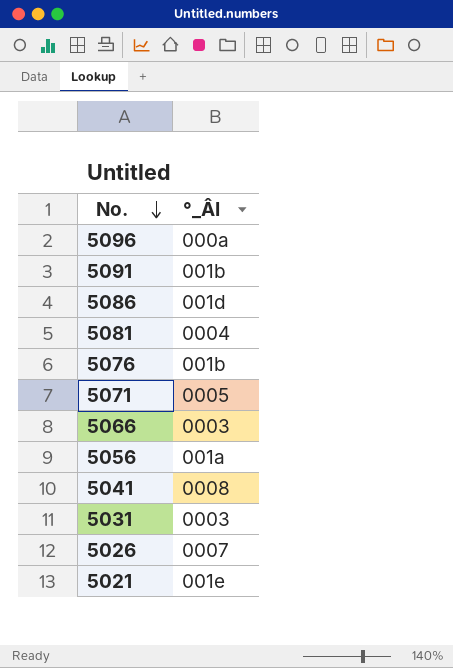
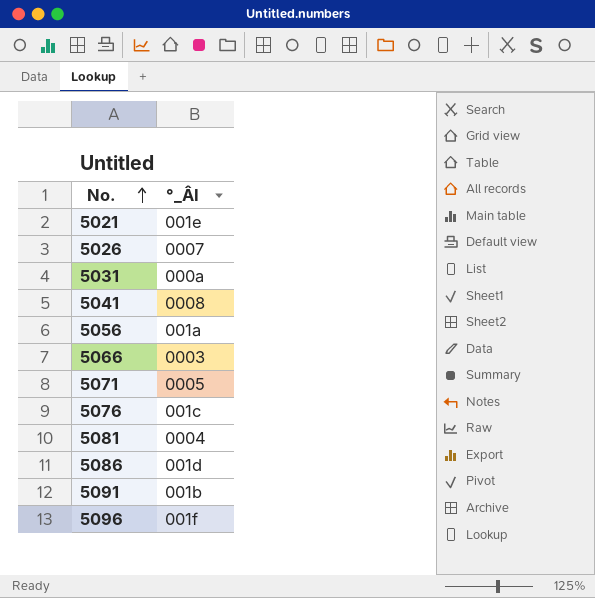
row order: No. descending -> No. ascending
5031 | °_ÂI: 0003 -> 000a
5076 | °_ÂI: 001b -> 001c
5096 | °_ÂI: 000a -> 001f

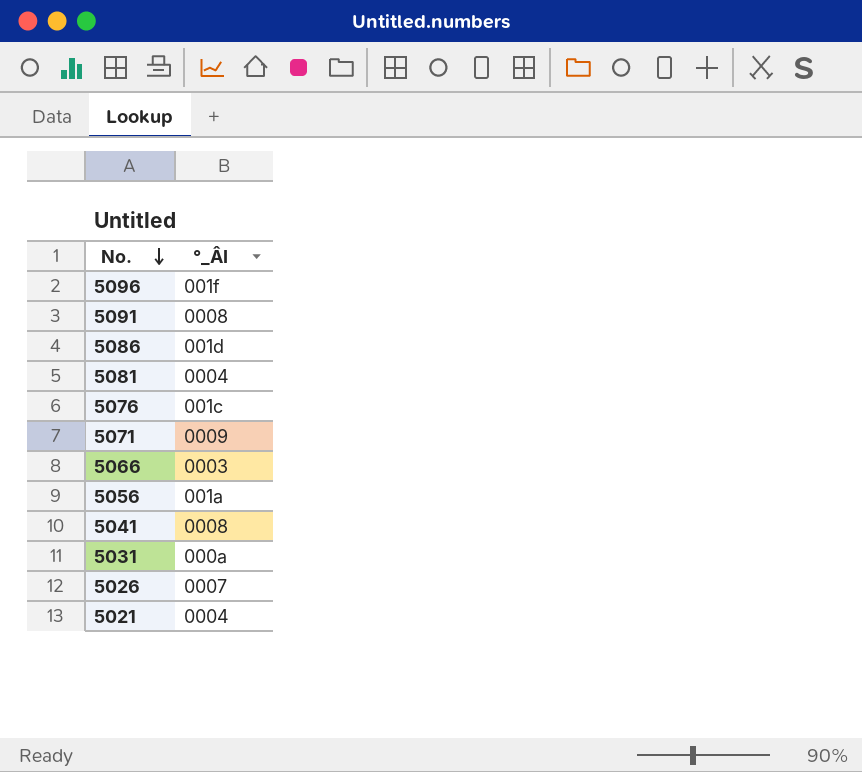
row order: No. ascending -> No. descending
5091 | °_ÂI: 001b -> 0008
5071 | °_ÂI: 0005 -> 0009
5021 | °_ÂI: 001e -> 0004

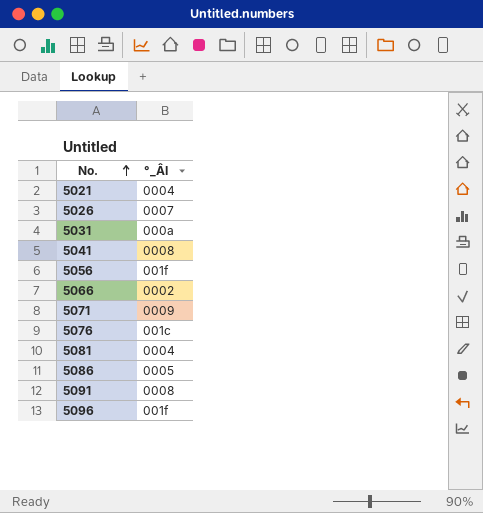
row order: No. descending -> No. ascending
5056 | °_ÂI: 001a -> 001f
5066 | °_ÂI: 0003 -> 0002
5086 | °_ÂI: 001d -> 0005

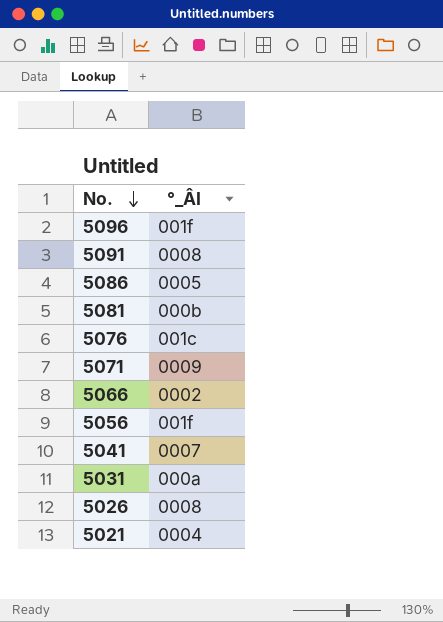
row order: No. ascending -> No. descending
5081 | °_ÂI: 0004 -> 000b
5041 | °_ÂI: 0008 -> 0007
5026 | °_ÂI: 0007 -> 0008

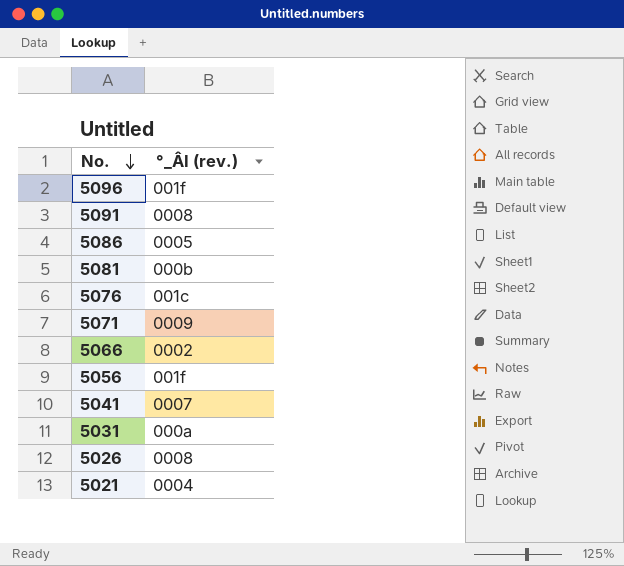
column name: °_ÂI -> °_ÂI (rev.)

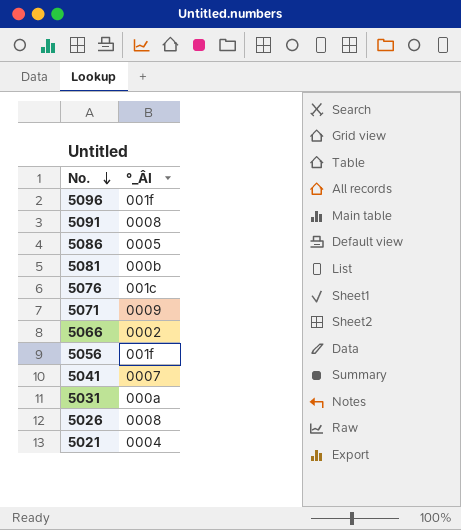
column name: °_ÂI (rev.) -> °_ÂI

